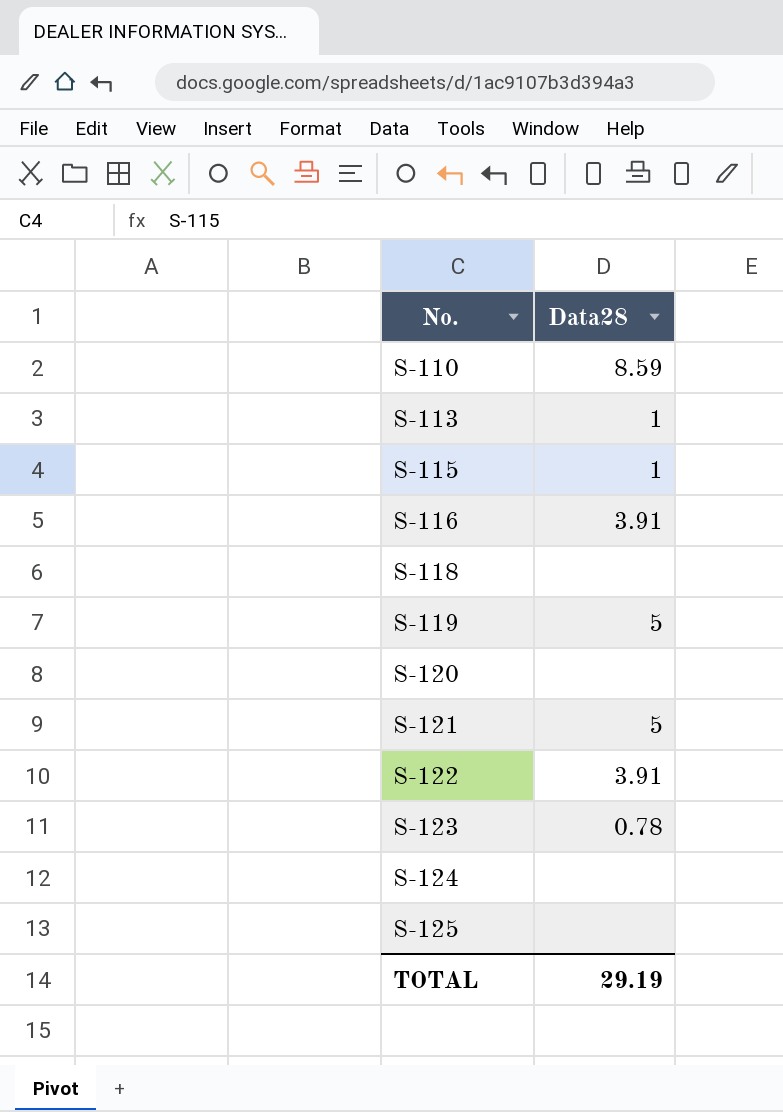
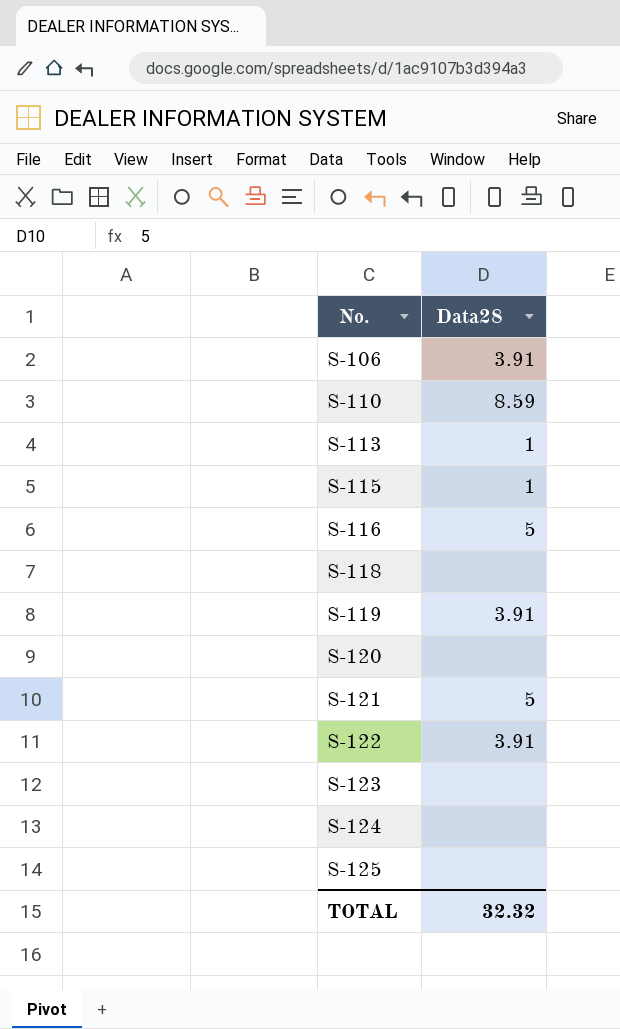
row S-106: none -> 3.91
S-116 | Data28: 3.91 -> 5
S-119 | Data28: 5 -> 3.91
S-123 | Data28: 0.78 -> none
TOTAL | Data28: 29.19 -> 32.32

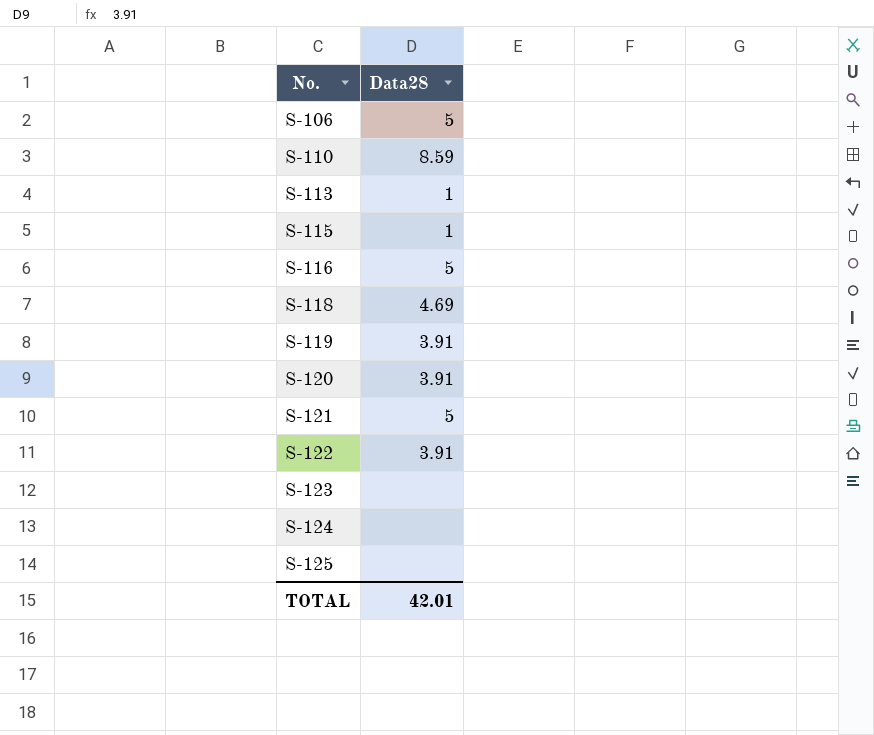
S-106 | Data28: 3.91 -> 5
S-118 | Data28: none -> 4.69
S-120 | Data28: none -> 3.91
TOTAL | Data28: 32.32 -> 42.01

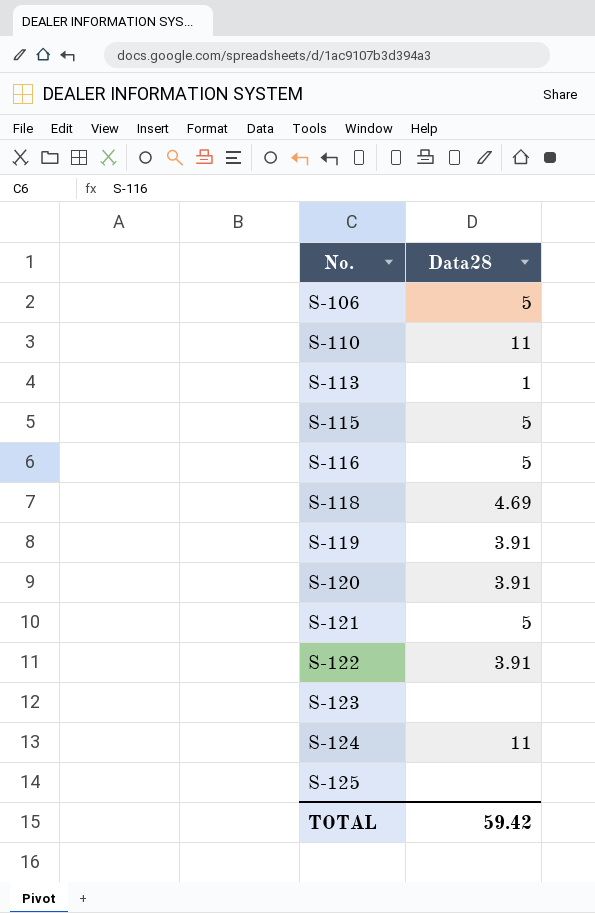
S-110 | Data28: 8.59 -> 11
S-115 | Data28: 1 -> 5
S-124 | Data28: none -> 11
TOTAL | Data28: 42.01 -> 59.42

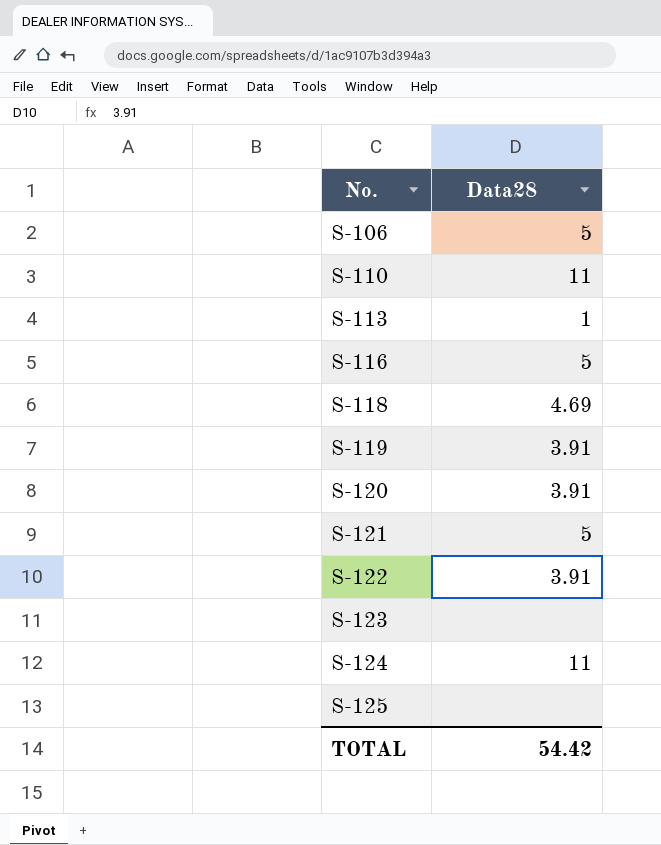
row S-115: 5 -> none
TOTAL | Data28: 59.42 -> 54.42

